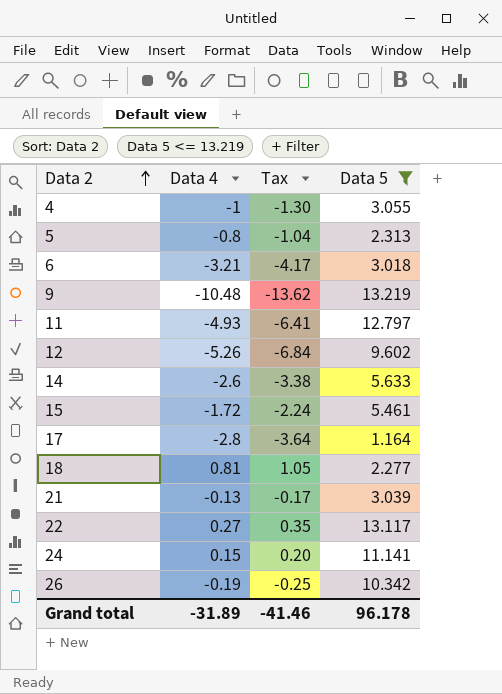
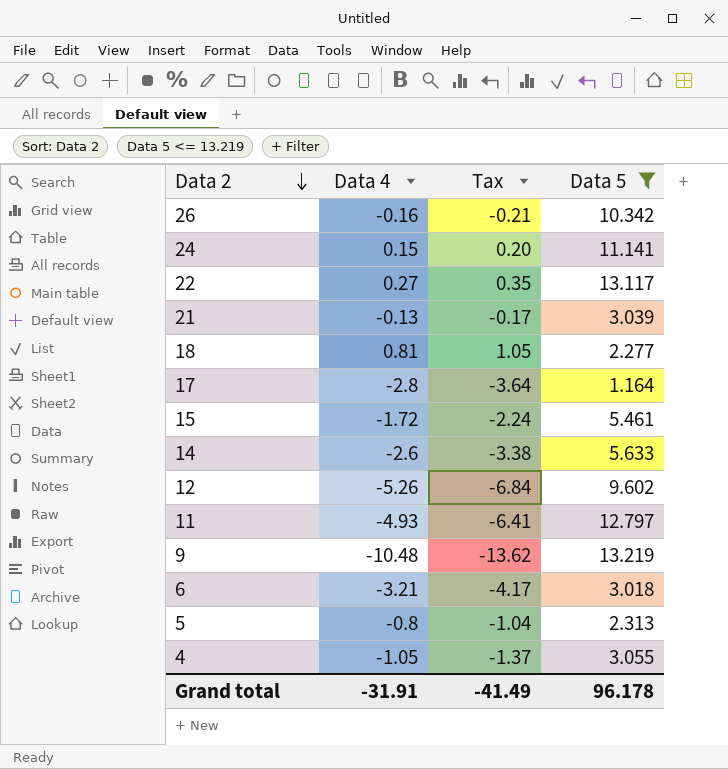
row order: Data 2 ascending -> Data 2 descending
26 | Data 4: -0.19 -> -0.16
26 | Tax: -0.25 -> -0.21
4 | Data 4: -1 -> -1.05
4 | Tax: -1.30 -> -1.37
Grand total | Data 4: -31.89 -> -31.91
Grand total | Tax: -41.46 -> -41.49

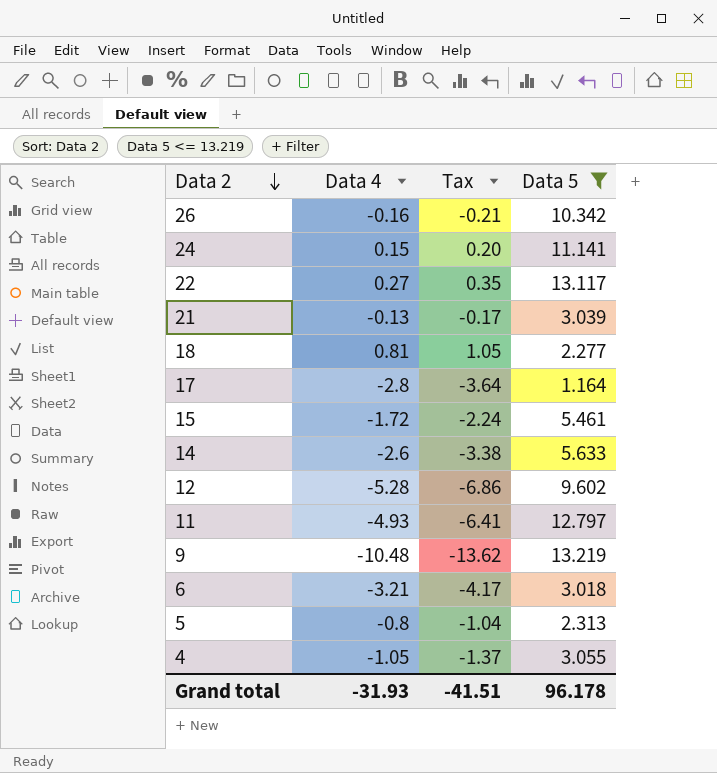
12 | Data 4: -5.26 -> -5.28
12 | Tax: -6.84 -> -6.86
Grand total | Data 4: -31.91 -> -31.93
Grand total | Tax: -41.49 -> -41.51

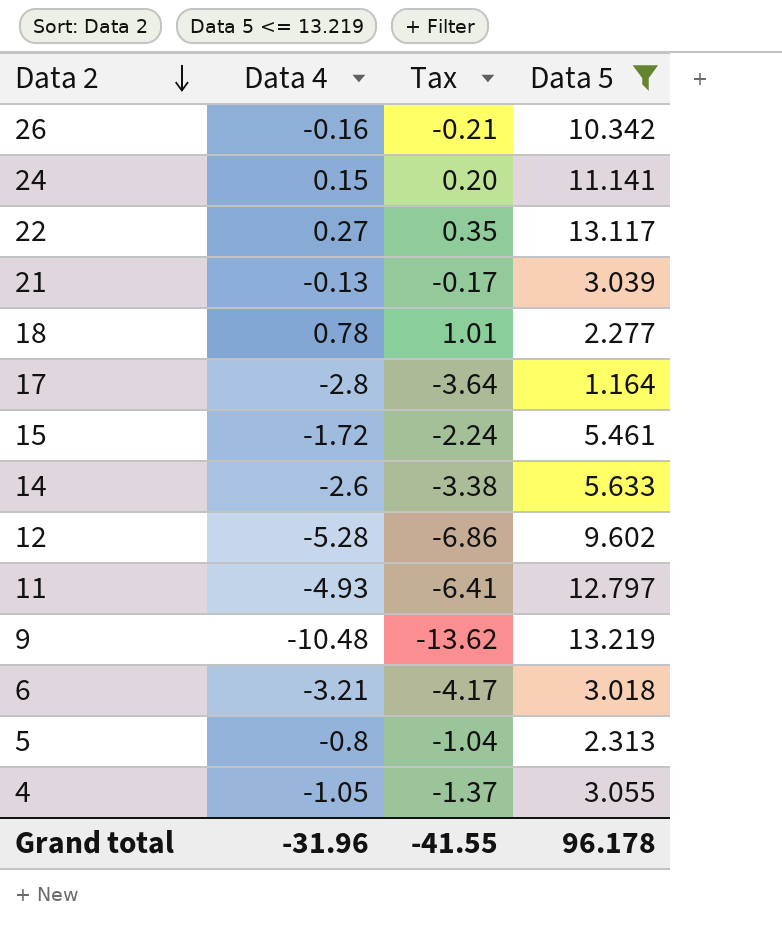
18 | Data 4: 0.81 -> 0.78
18 | Tax: 1.05 -> 1.01
Grand total | Data 4: -31.93 -> -31.96
Grand total | Tax: -41.51 -> -41.55

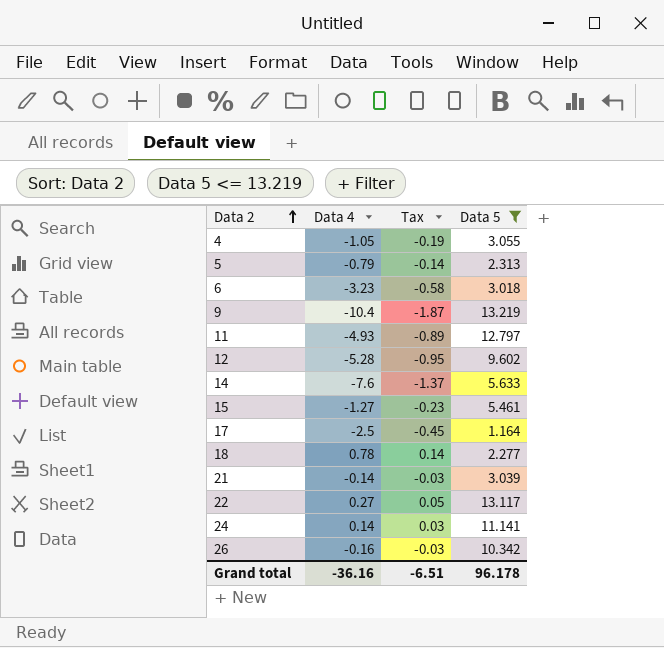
row order: Data 2 descending -> Data 2 ascending
column Tax | formula: [Data 4] * 1.3 -> [Data 4] * 0.18
5 | Data 4: -0.8 -> -0.79
6 | Data 4: -3.21 -> -3.23
9 | Data 4: -10.48 -> -10.4
14 | Data 4: -2.6 -> -7.6
15 | Data 4: -1.72 -> -1.27
17 | Data 4: -2.8 -> -2.5
21 | Data 4: -0.13 -> -0.14
24 | Data 4: 0.15 -> 0.14
Grand total | Data 4: -31.96 -> -36.16
Grand total | Tax: -41.55 -> -6.51

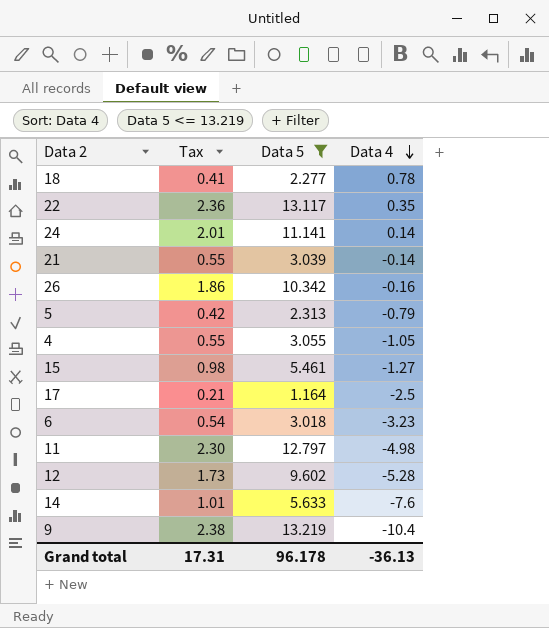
row order: Data 2 ascending -> Data 4 descending
column Tax | formula: [Data 4] * 0.18 -> [Data 5] * 0.18
column Data 4 | position: 2 -> 4
22 | Data 4: 0.27 -> 0.35
11 | Data 4: -4.93 -> -4.98
Grand total | Tax: -6.51 -> 17.31
Grand total | Data 4: -36.16 -> -36.13

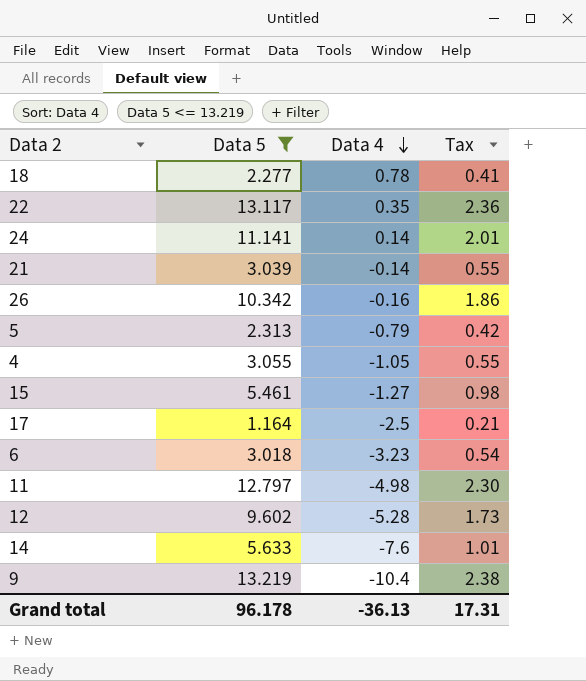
column Tax | position: 2 -> 4

